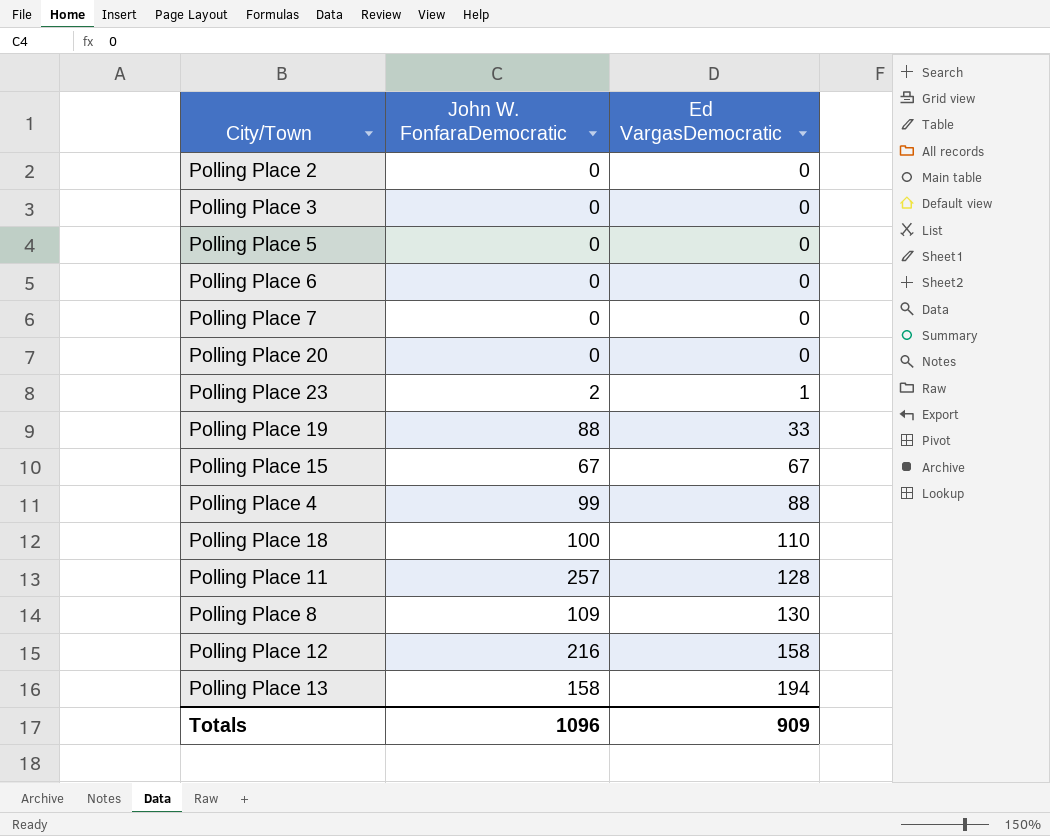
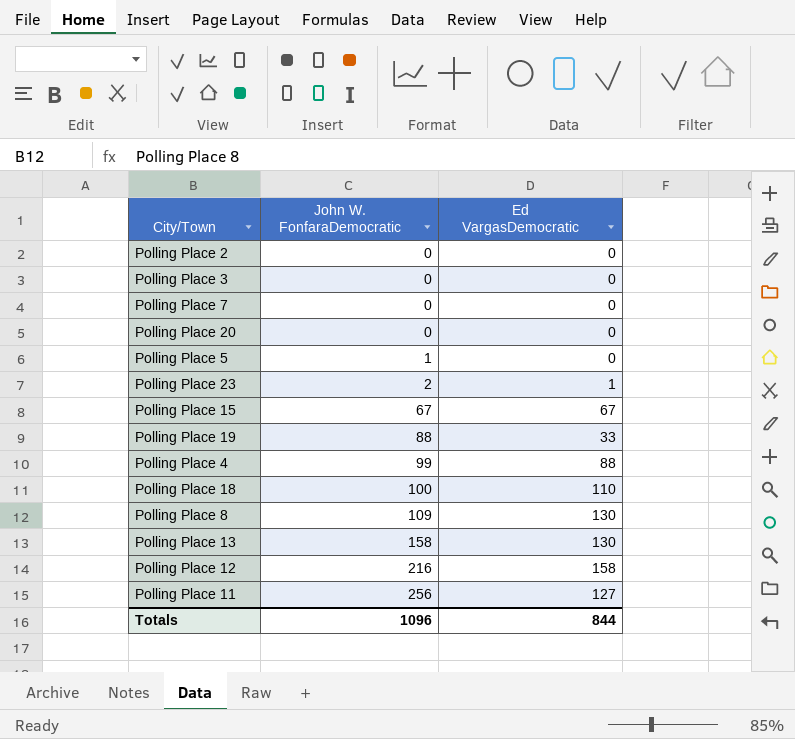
row order: Ed VargasDemocratic ascending -> John W. FonfaraDemocratic ascending
row Polling Place 6: 0 | 0 -> none
Polling Place 5 | John W. FonfaraDemocratic: 0 -> 1
Polling Place 13 | Ed VargasDemocratic: 194 -> 130
Polling Place 11 | John W. FonfaraDemocratic: 257 -> 256
Polling Place 11 | Ed VargasDemocratic: 128 -> 127
Totals | Ed VargasDemocratic: 909 -> 844

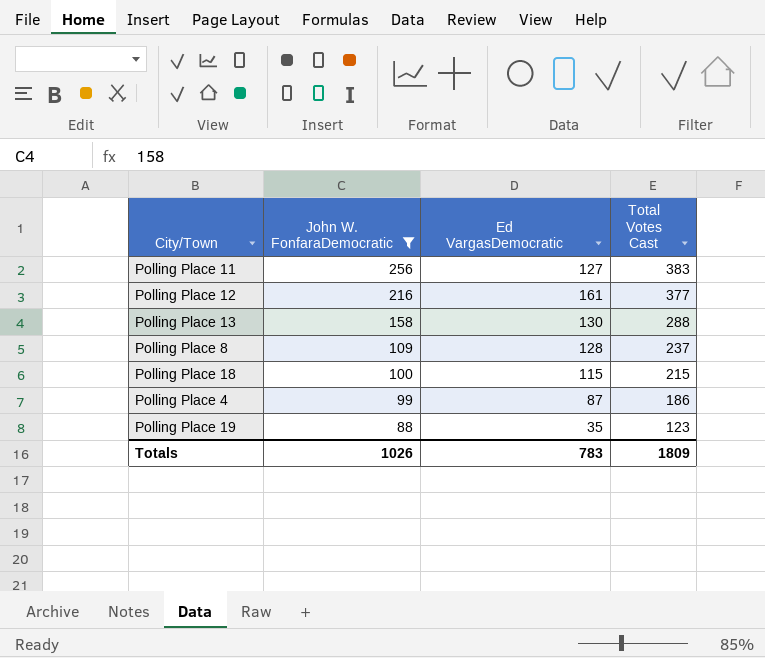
filter: none -> John W. FonfaraDemocratic >= 88
row order: John W. FonfaraDemocratic ascending -> John W. FonfaraDemocratic descending
column Total Votes Cast | formula: none -> [John W. FonfaraDemocratic] + [Ed VargasDemocratic]
Polling Place 12 | Ed VargasDemocratic: 158 -> 161
Polling Place 8 | Ed VargasDemocratic: 130 -> 128
Polling Place 18 | Ed VargasDemocratic: 110 -> 115
Polling Place 4 | Ed VargasDemocratic: 88 -> 87
Polling Place 19 | Ed VargasDemocratic: 33 -> 35
Totals | John W. FonfaraDemocratic: 1096 -> 1026
Totals | Ed VargasDemocratic: 844 -> 783

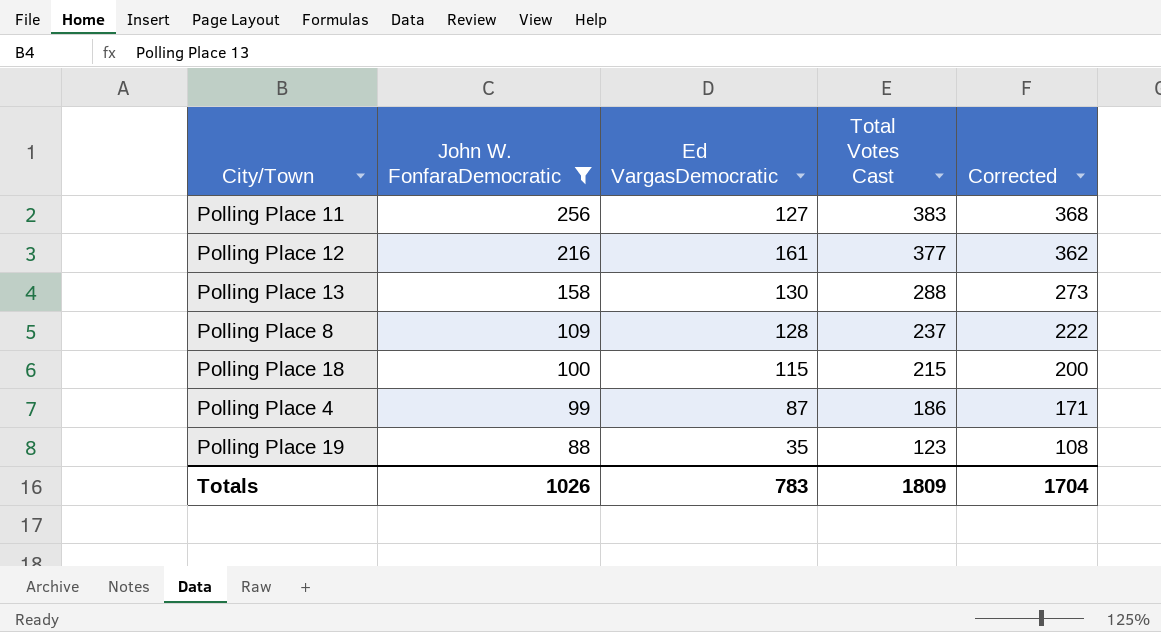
column Corrected | formula: none -> [Total Votes Cast] - 15

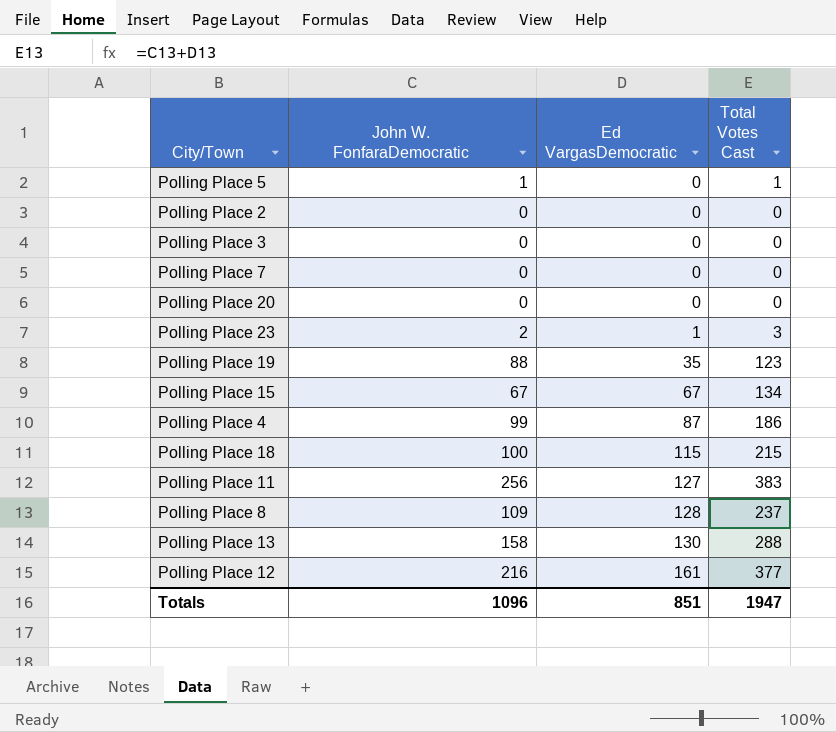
filter: John W. FonfaraDemocratic >= 88 -> none
row order: John W. FonfaraDemocratic descending -> Ed VargasDemocratic ascending
column Corrected | formula: [Total Votes Cast] - 15 -> none
Totals | John W. FonfaraDemocratic: 1026 -> 1096
Totals | Ed VargasDemocratic: 783 -> 851
Totals | Total Votes Cast: 1809 -> 1947

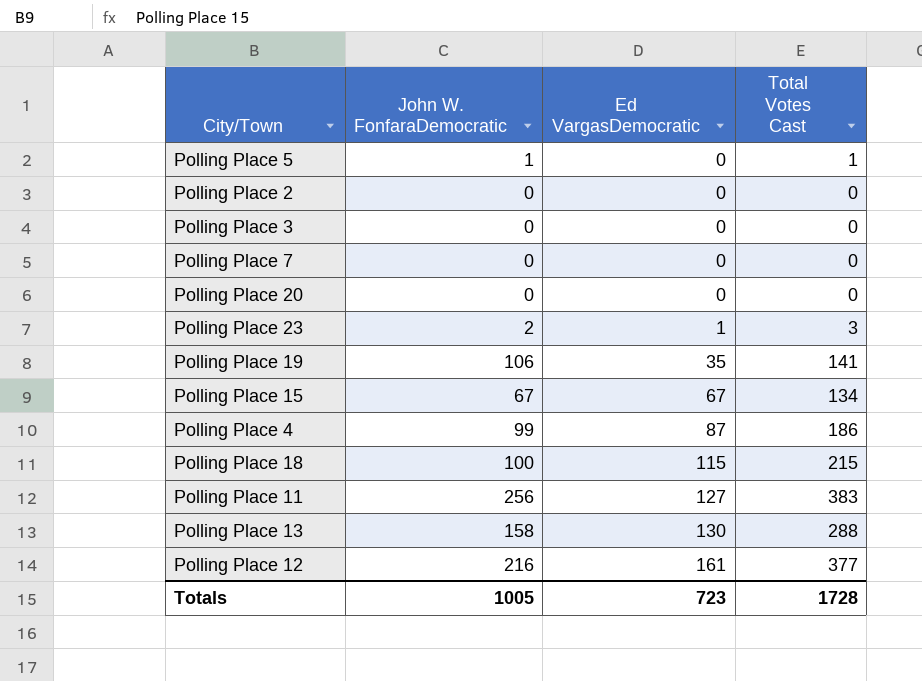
row Polling Place 8: 109 | 128 | 237 -> none
Polling Place 19 | John W. FonfaraDemocratic: 88 -> 106
Polling Place 19 | Total Votes Cast: 123 -> 141
Totals | John W. FonfaraDemocratic: 1096 -> 1005
Totals | Ed VargasDemocratic: 851 -> 723
Totals | Total Votes Cast: 1947 -> 1728

